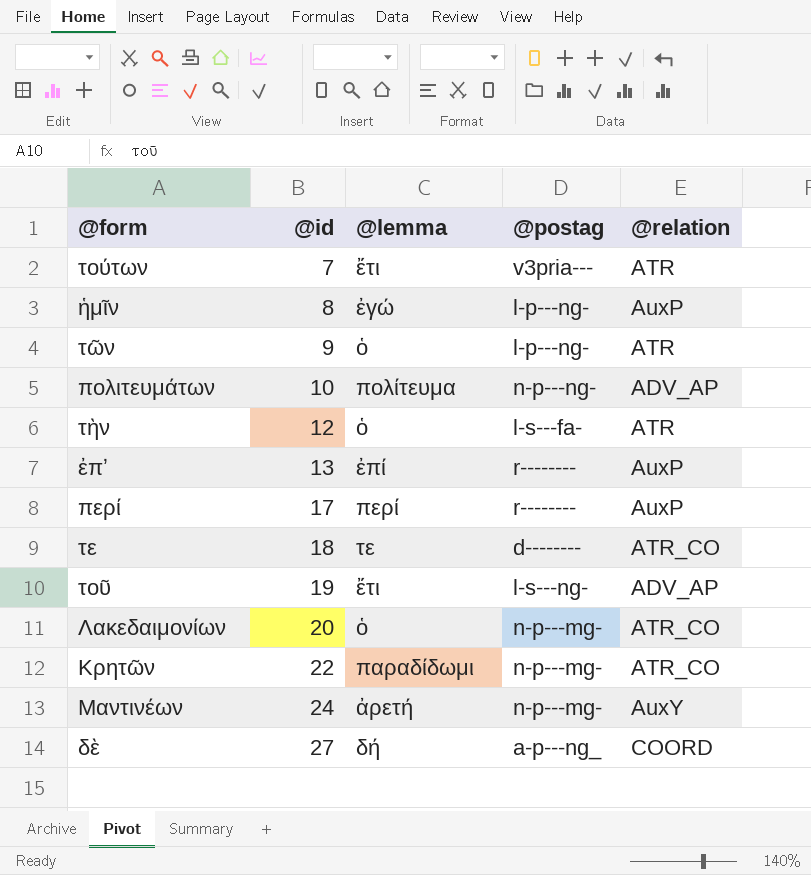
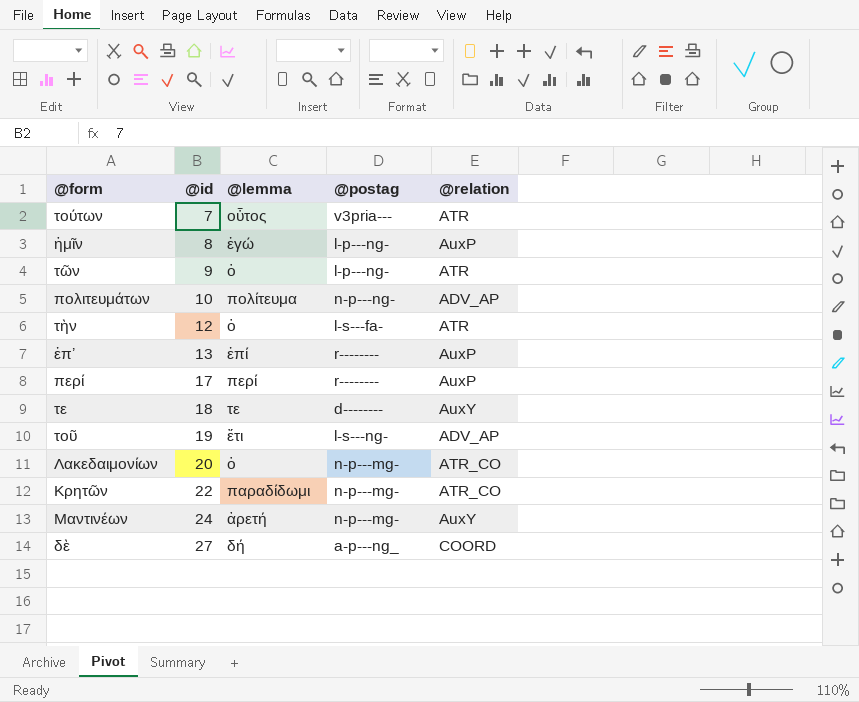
τούτων | @lemma: ἔτι -> οὗτος
τε | @relation: ATR_CO -> AuxY

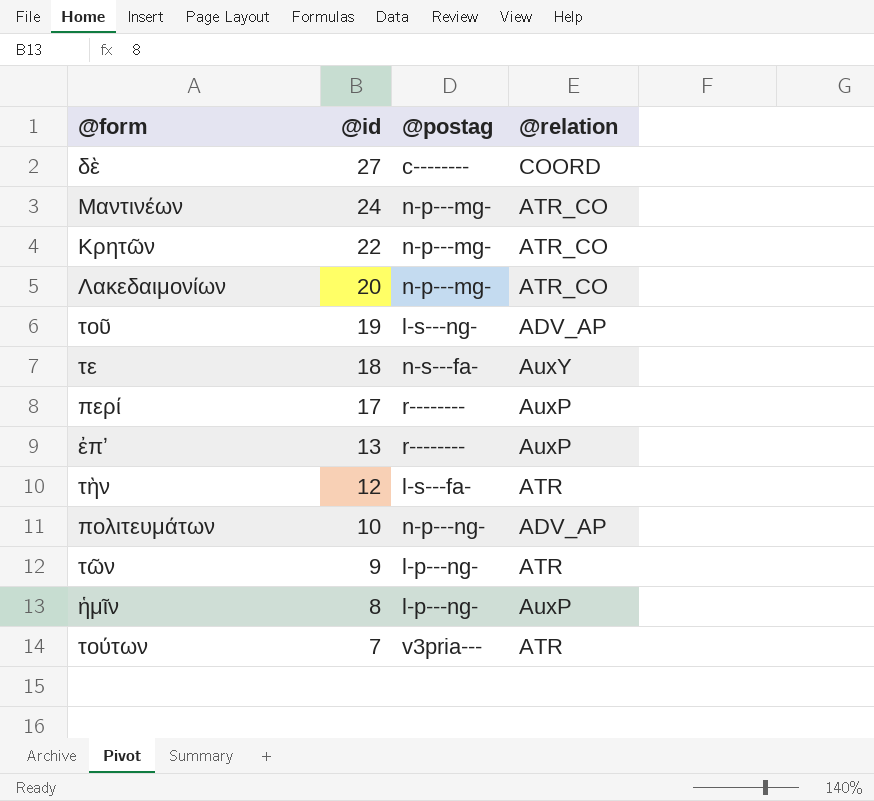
row order: @id ascending -> @id descending
column @lemma | position: 3 -> none
δὲ | @postag: a-p---ng_ -> c--------
Μαντινέων | @relation: AuxY -> ATR_CO
τε | @postag: d-------- -> n-s---fa-

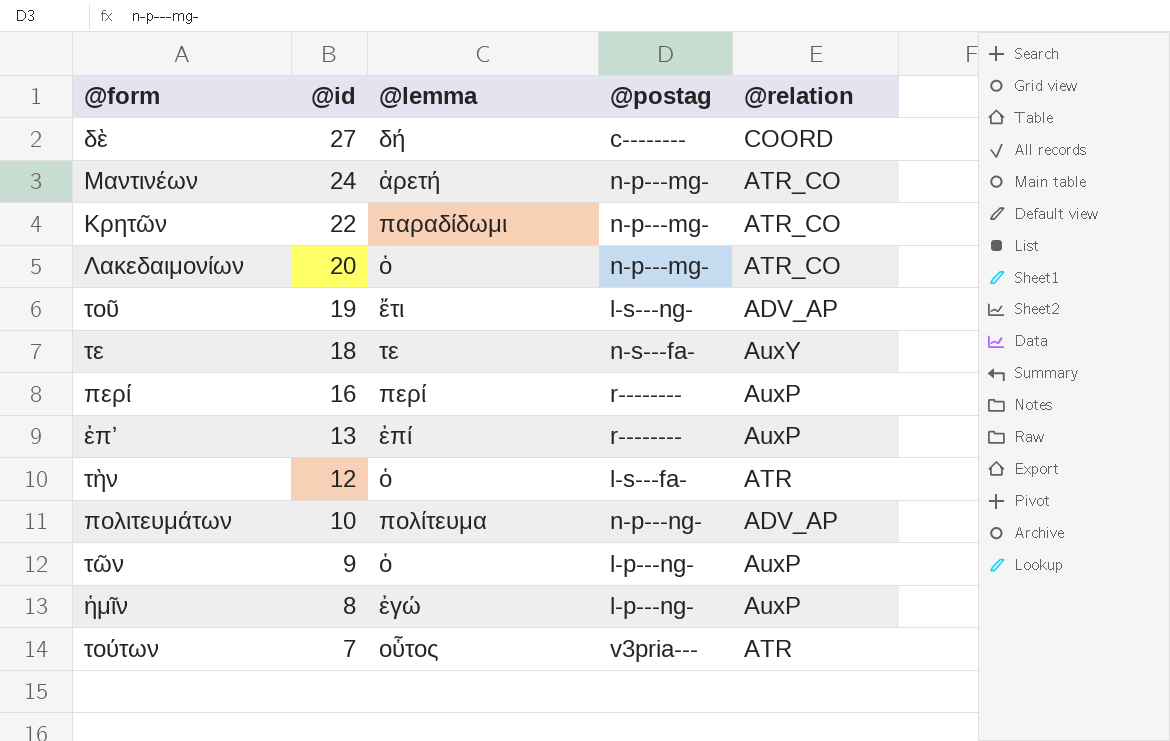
column @lemma | position: none -> 3
περί | @id: 17 -> 16
τῶν | @relation: ATR -> AuxP

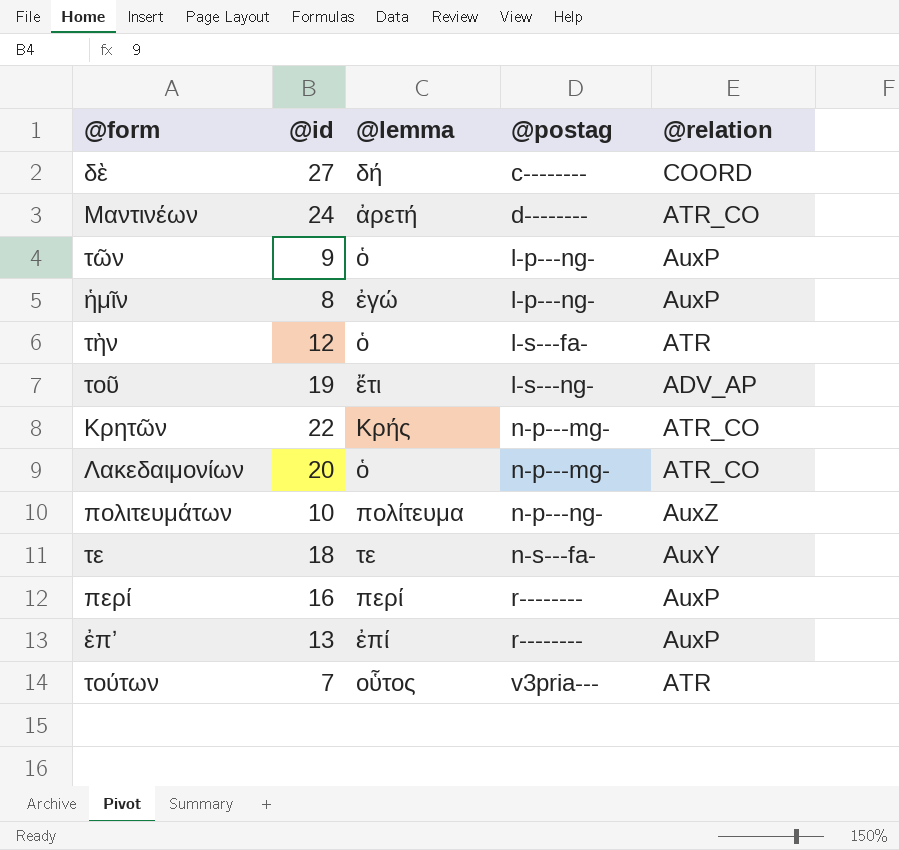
row order: @id descending -> @postag ascending
Μαντινέων | @postag: n-p---mg- -> d--------
Κρητῶν | @lemma: παραδίδωμι -> Κρής
πολιτευμάτων | @relation: ADV_AP -> AuxZ

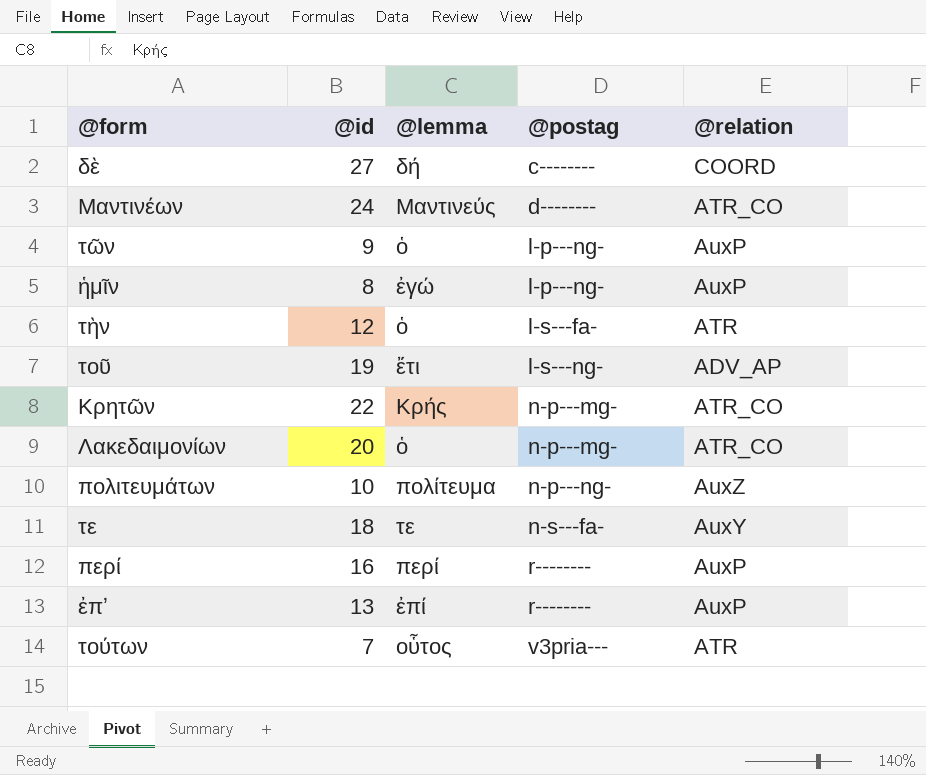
Μαντινέων | @lemma: ἀρετή -> Μαντινεύς

